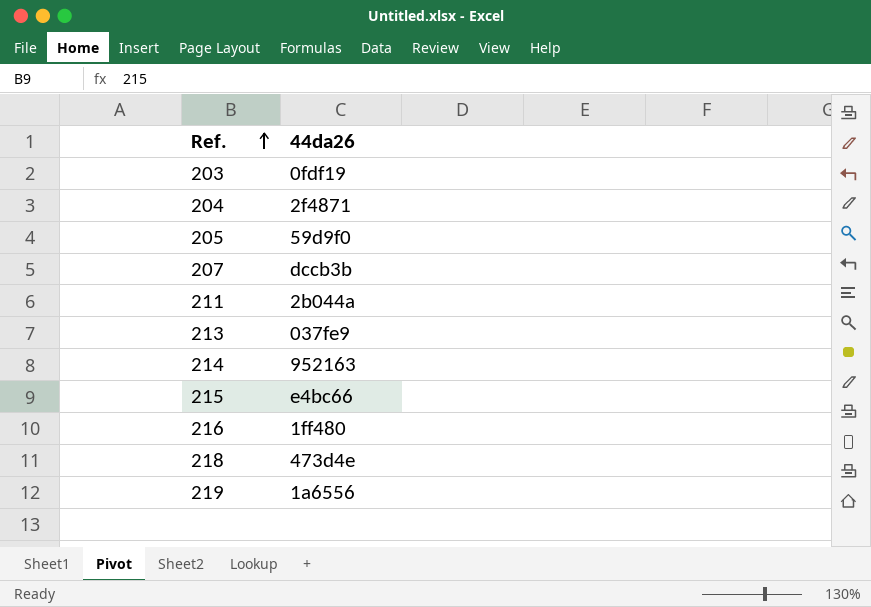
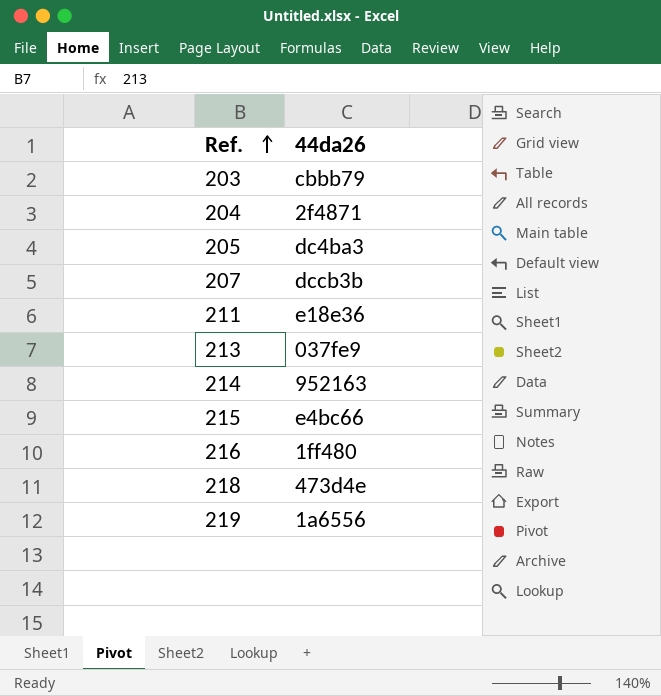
203 | 44da26: 0fdf19 -> cbbb79
205 | 44da26: 59d9f0 -> dc4ba3
211 | 44da26: 2b044a -> e18e36

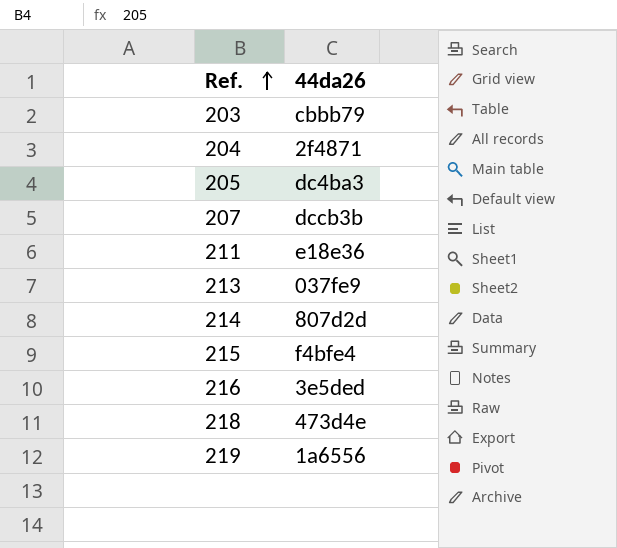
214 | 44da26: 952163 -> 807d2d
215 | 44da26: e4bc66 -> f4bfe4
216 | 44da26: 1ff480 -> 3e5ded

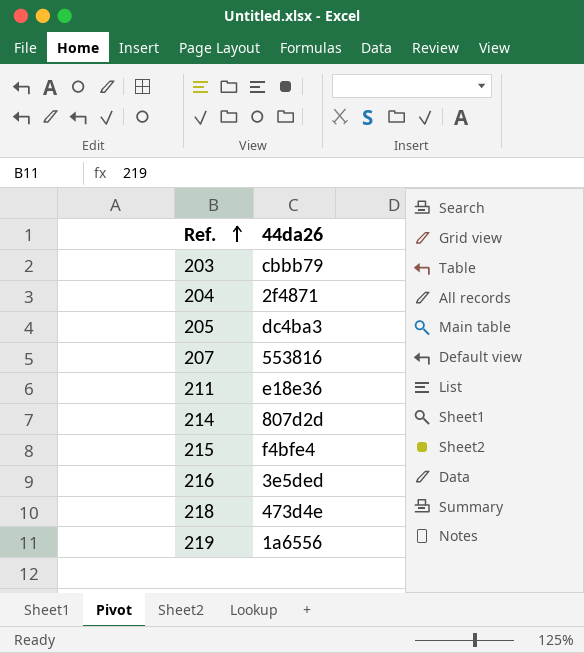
row 213: 037fe9 -> none
207 | 44da26: dccb3b -> 553816

